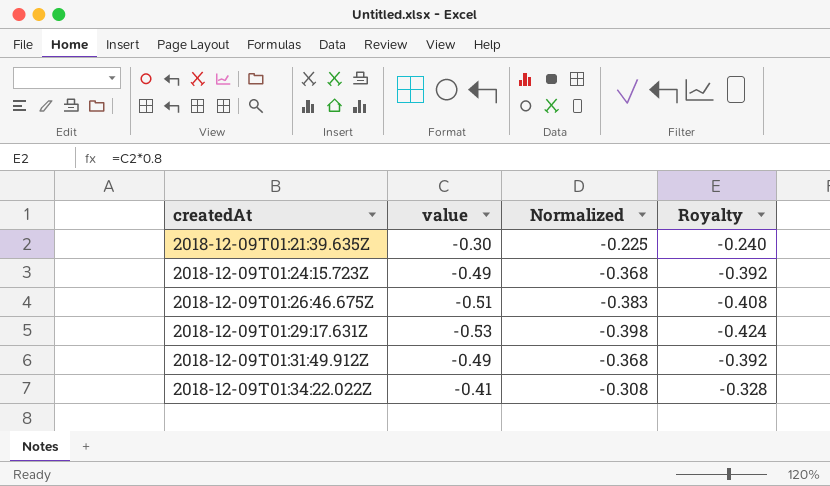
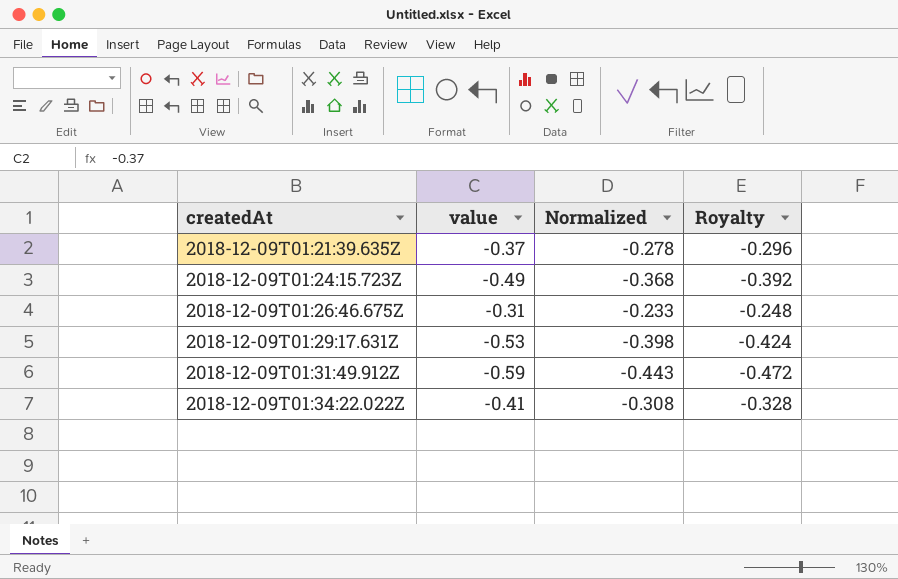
2018-12-09T01:21:39.635Z | value: -0.30 -> -0.37
2018-12-09T01:21:39.635Z | Normalized: -0.225 -> -0.278
2018-12-09T01:21:39.635Z | Royalty: -0.240 -> -0.296
2018-12-09T01:26:46.675Z | value: -0.51 -> -0.31
2018-12-09T01:26:46.675Z | Normalized: -0.383 -> -0.233
2018-12-09T01:26:46.675Z | Royalty: -0.408 -> -0.248
2018-12-09T01:31:49.912Z | value: -0.49 -> -0.59
2018-12-09T01:31:49.912Z | Normalized: -0.368 -> -0.443
2018-12-09T01:31:49.912Z | Royalty: -0.392 -> -0.472

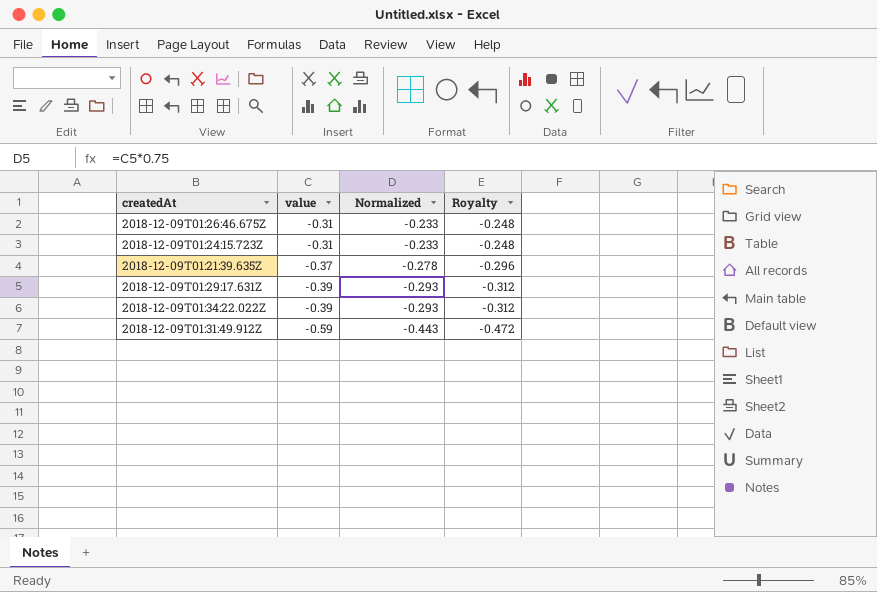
row order: createdAt ascending -> value descending
2018-12-09T01:24:15.723Z | value: -0.49 -> -0.31
2018-12-09T01:24:15.723Z | Normalized: -0.368 -> -0.233
2018-12-09T01:24:15.723Z | Royalty: -0.392 -> -0.248
2018-12-09T01:29:17.631Z | value: -0.53 -> -0.39
2018-12-09T01:29:17.631Z | Normalized: -0.398 -> -0.293
2018-12-09T01:29:17.631Z | Royalty: -0.424 -> -0.312
2018-12-09T01:34:22.022Z | value: -0.41 -> -0.39
2018-12-09T01:34:22.022Z | Normalized: -0.308 -> -0.293
2018-12-09T01:34:22.022Z | Royalty: -0.328 -> -0.312

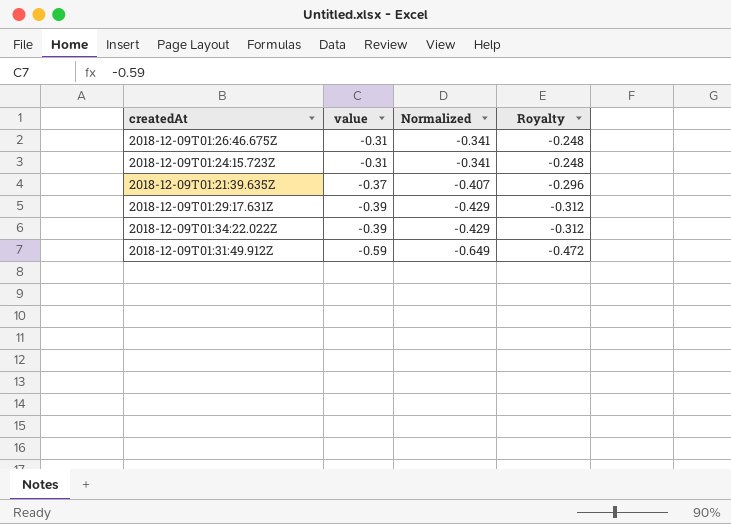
column Normalized | formula: [value] * 0.75 -> [value] * 1.1

